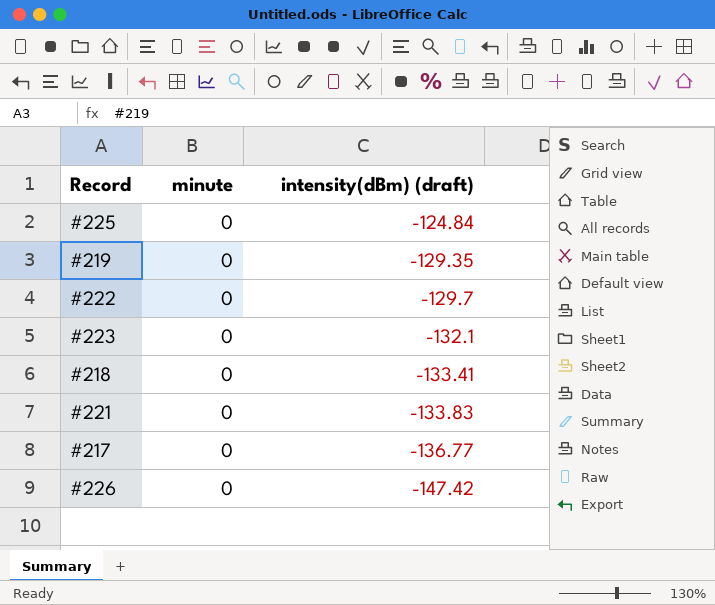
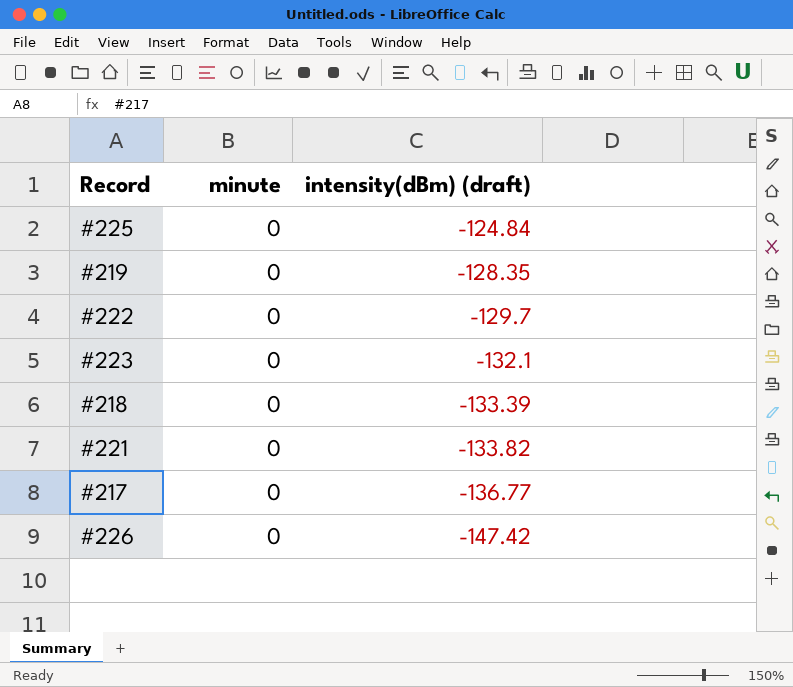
#219 | intensity(dBm) (draft): -129.35 -> -128.35
#218 | intensity(dBm) (draft): -133.41 -> -133.39
#221 | intensity(dBm) (draft): -133.83 -> -133.82

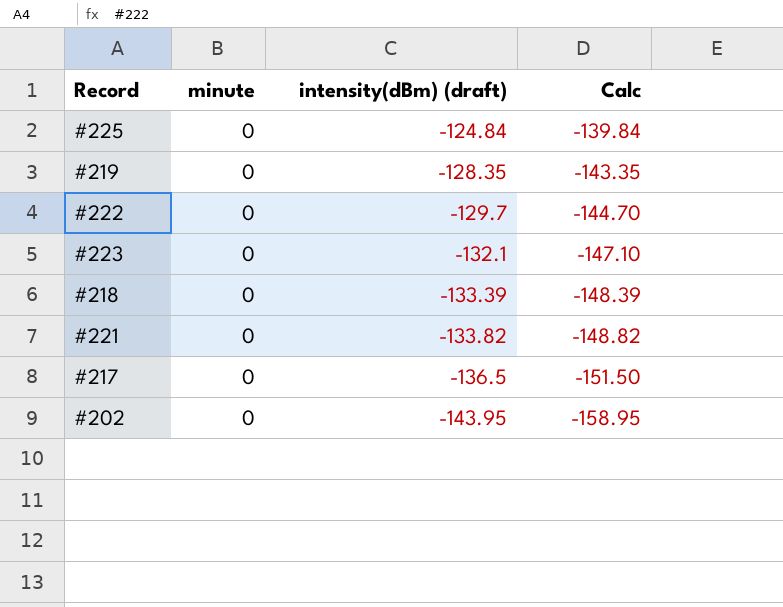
column Calc | formula: none -> [intensity(dBm) (draft)] - 15
row #226: 0 | -147.42 -> none
#217 | intensity(dBm) (draft): -136.77 -> -136.5
row #202: none -> 0 | -143.95 | -158.95

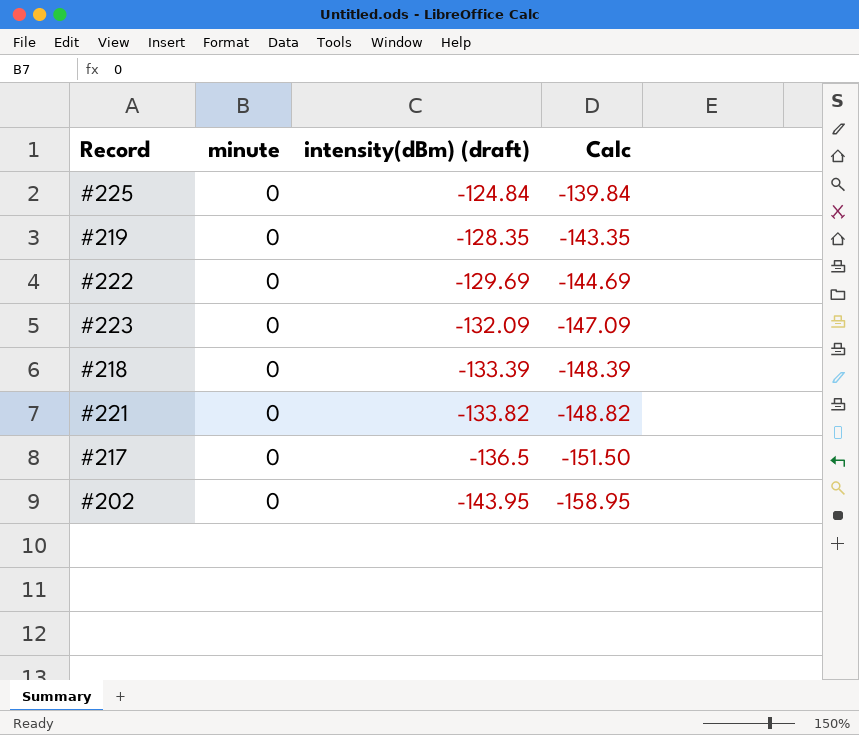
#222 | intensity(dBm) (draft): -129.7 -> -129.69
#222 | Calc: -144.70 -> -144.69
#223 | intensity(dBm) (draft): -132.1 -> -132.09
#223 | Calc: -147.10 -> -147.09

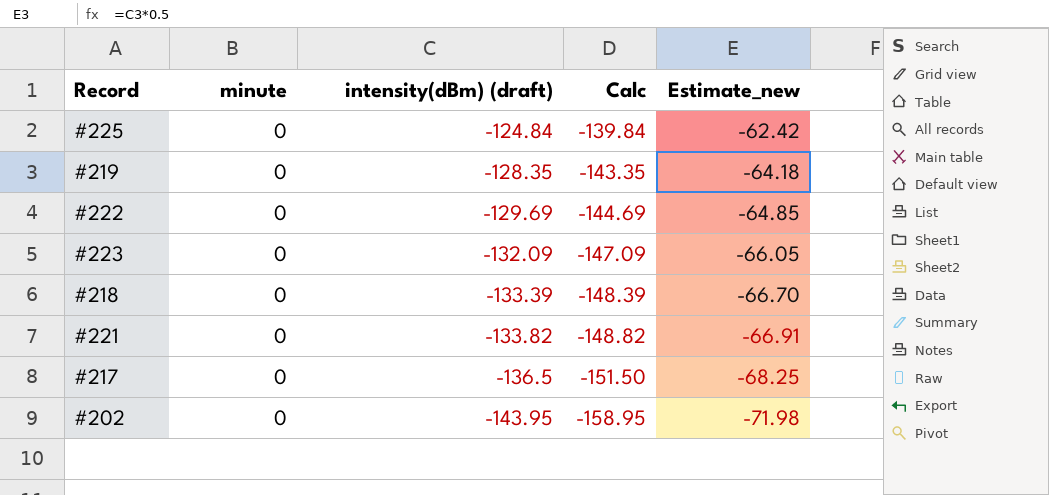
column Estimate_new | formula: none -> [intensity(dBm) (draft)] * 0.5

